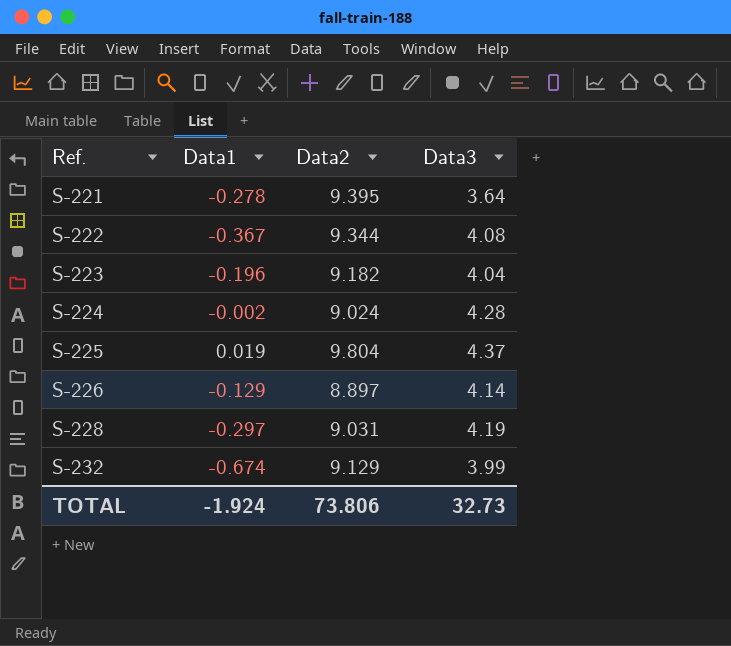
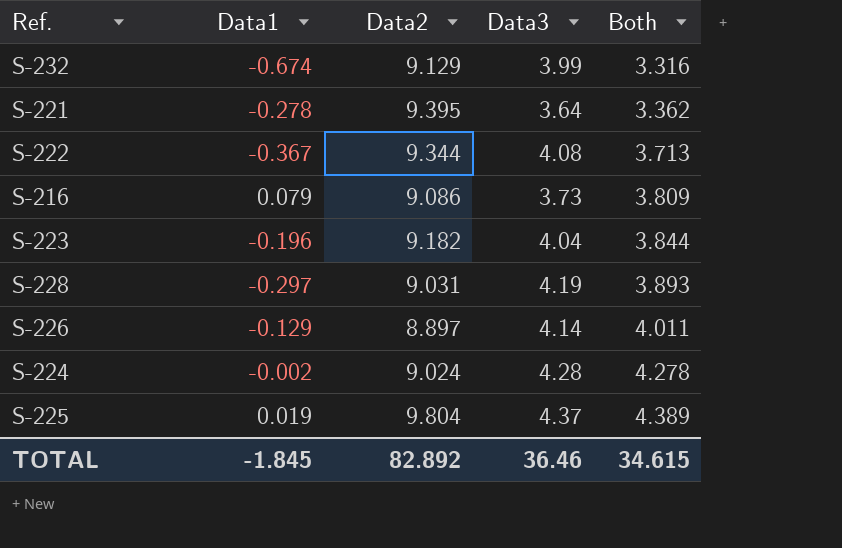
row order: Ref. ascending -> Both ascending
column Both | formula: none -> [Data1] + [Data3]
row S-216: none -> 0.079 | 9.086 | 3.73 | 3.809
TOTAL | Data1: -1.924 -> -1.845
TOTAL | Data2: 73.806 -> 82.892
TOTAL | Data3: 32.73 -> 36.46

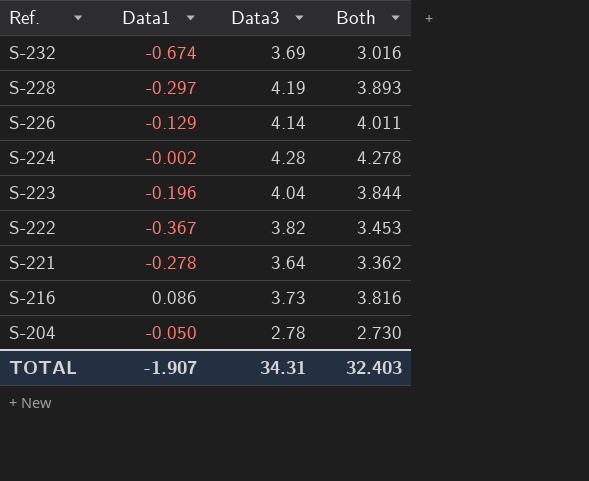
row order: Both ascending -> Ref. descending
column Data2 | position: 3 -> none
row S-225: 0.019 | 9.804 | 4.37 | 4.389 -> none
S-232 | Data3: 3.99 -> 3.69
S-232 | Both: 3.316 -> 3.016
S-222 | Data3: 4.08 -> 3.82
S-222 | Both: 3.713 -> 3.453
S-216 | Data1: 0.079 -> 0.086
S-216 | Both: 3.809 -> 3.816
row S-204: none -> -0.050 | 2.78 | 2.730
TOTAL | Data1: -1.845 -> -1.907
TOTAL | Data3: 36.46 -> 34.31
TOTAL | Both: 34.615 -> 32.403

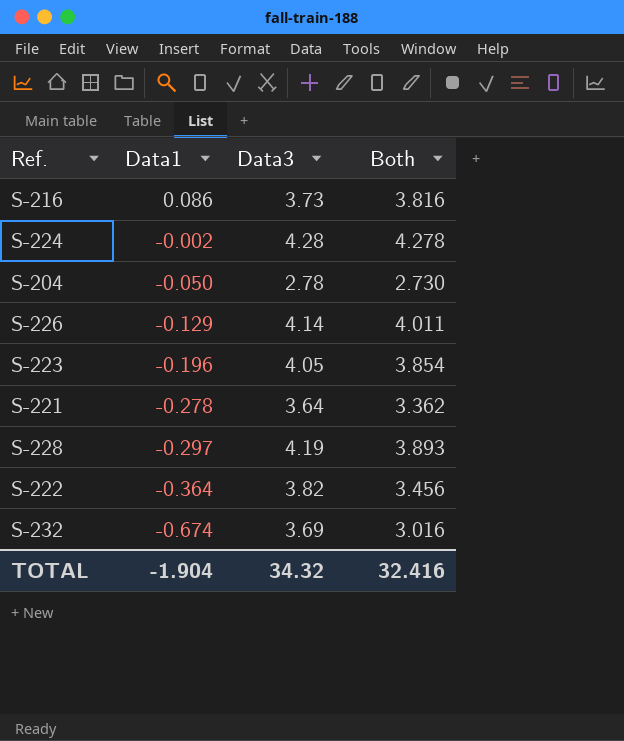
row order: Ref. descending -> Data1 descending
S-223 | Data3: 4.04 -> 4.05
S-223 | Both: 3.844 -> 3.854
S-222 | Data1: -0.367 -> -0.364
S-222 | Both: 3.453 -> 3.456
TOTAL | Data1: -1.907 -> -1.904
TOTAL | Data3: 34.31 -> 34.32
TOTAL | Both: 32.403 -> 32.416

